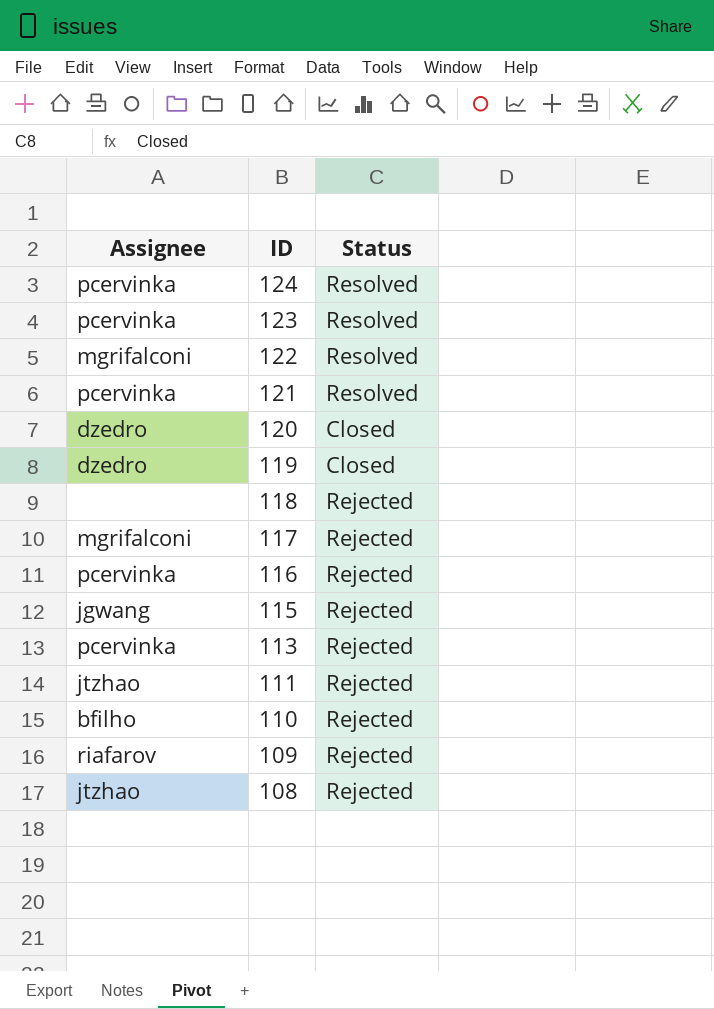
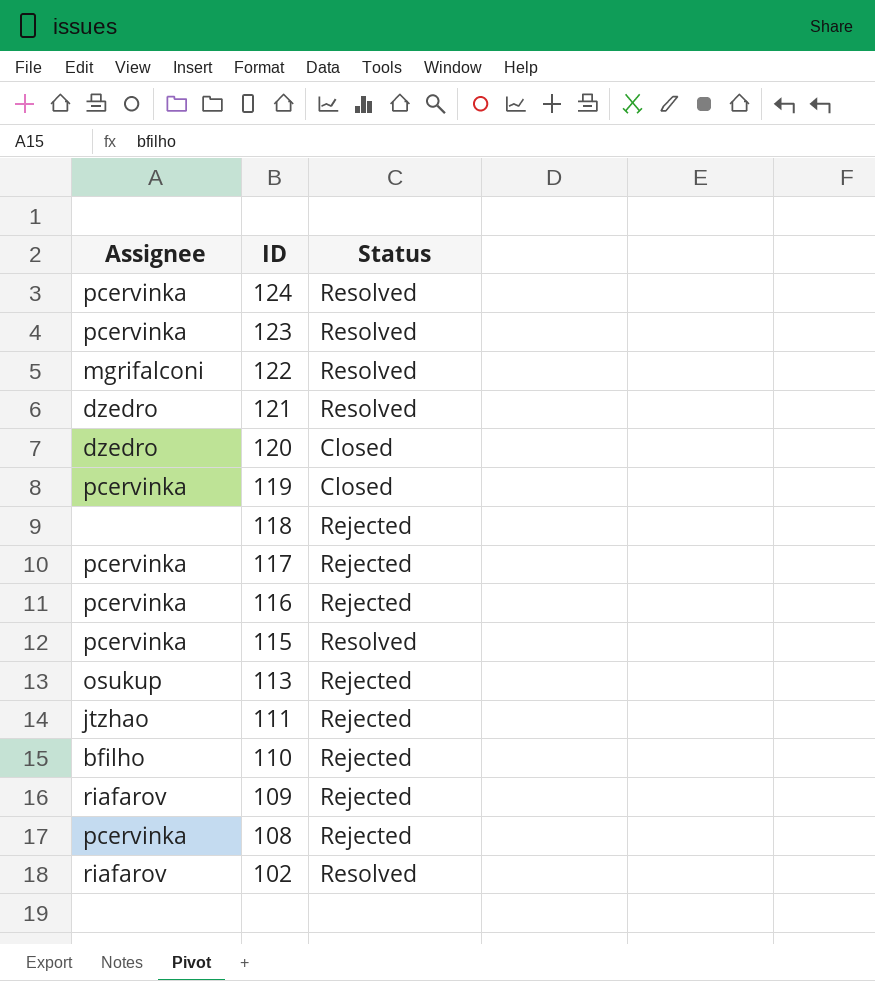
121 | Assignee: pcervinka -> dzedro
119 | Assignee: dzedro -> pcervinka
117 | Assignee: mgrifalconi -> pcervinka
115 | Assignee: jgwang -> pcervinka
115 | Status: Rejected -> Resolved
113 | Assignee: pcervinka -> osukup
108 | Assignee: jtzhao -> pcervinka
row 102: none -> riafarov | Resolved

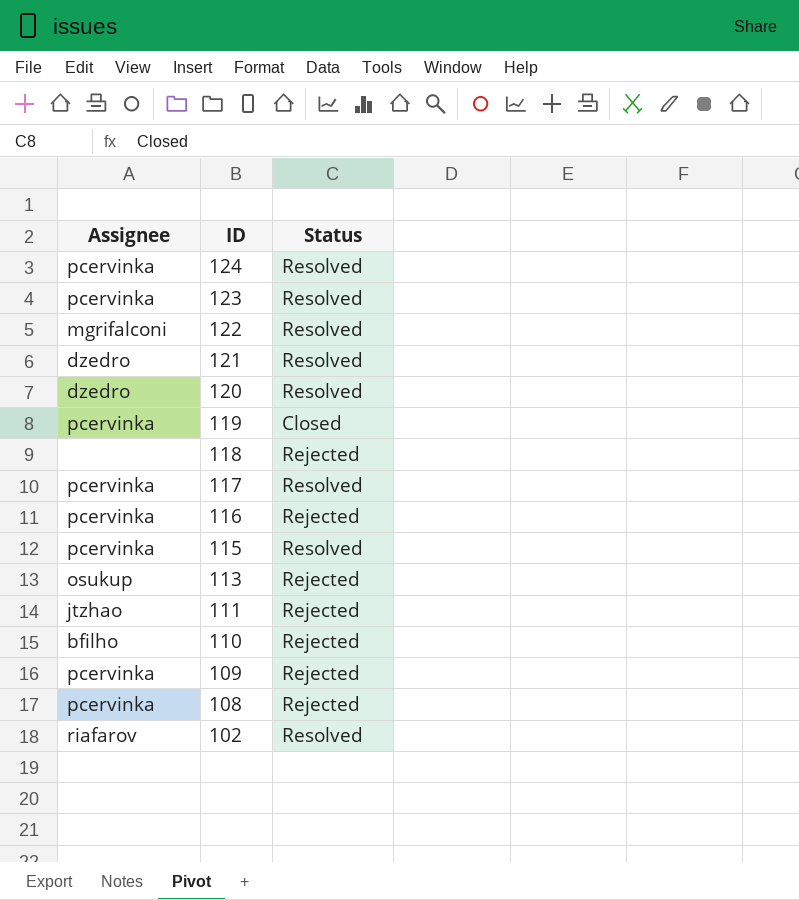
120 | Status: Closed -> Resolved
117 | Status: Rejected -> Resolved
109 | Assignee: riafarov -> pcervinka

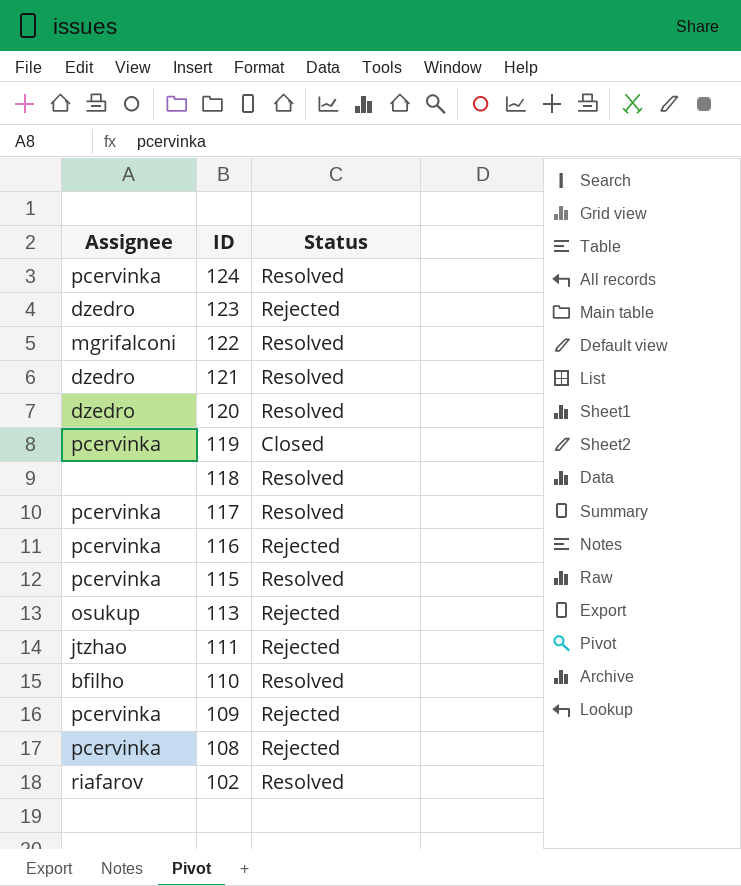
123 | Assignee: pcervinka -> dzedro
123 | Status: Resolved -> Rejected
118 | Status: Rejected -> Resolved
110 | Status: Rejected -> Resolved

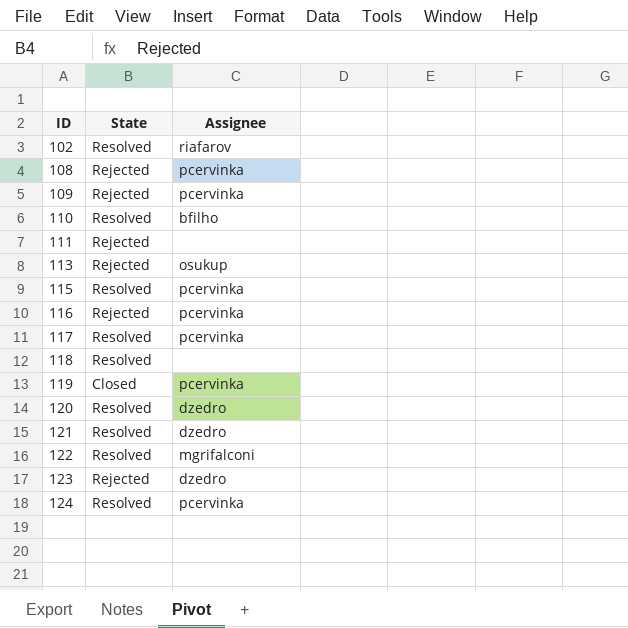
row order: ID descending -> ID ascending
column name: Status -> State
column Assignee | position: 1 -> 3
111 | Assignee: jtzhao -> none

